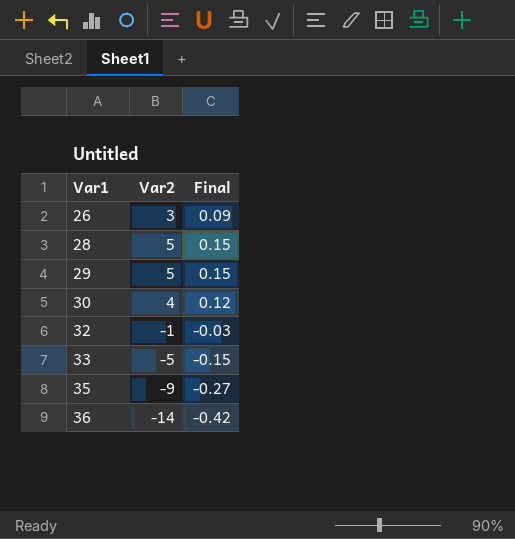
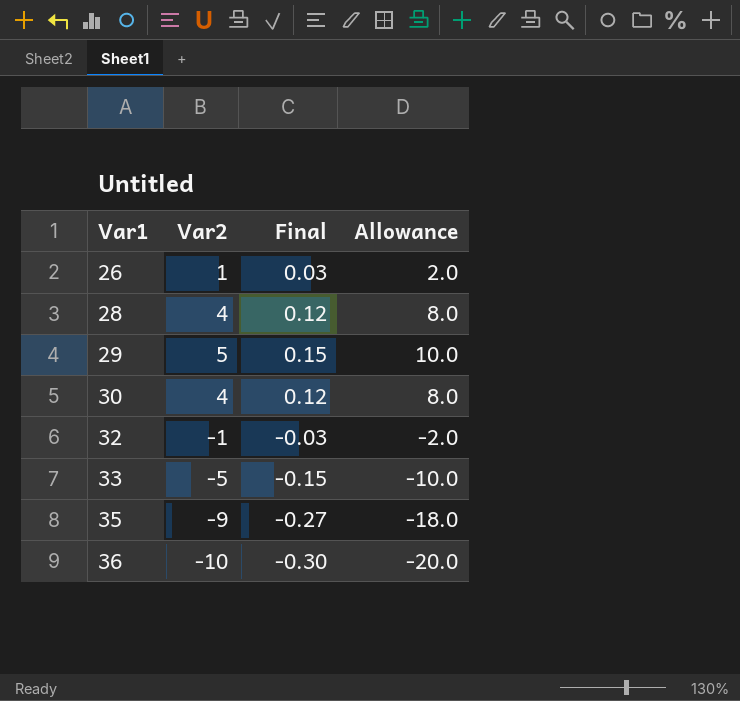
column Allowance | formula: none -> [Var2] * 2
26 | Var2: 3 -> 1
26 | Final: 0.09 -> 0.03
28 | Var2: 5 -> 4
28 | Final: 0.15 -> 0.12
36 | Var2: -14 -> -10
36 | Final: -0.42 -> -0.30

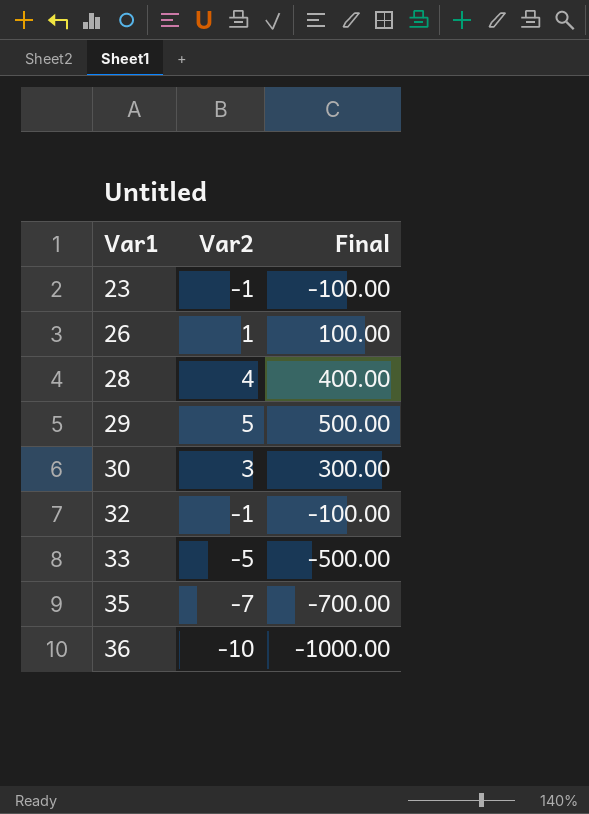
column Allowance | formula: [Var2] * 2 -> none
column Final | formula: [Var2] * 0.03 -> [Var2] * 100
row 23: none -> -1 | -100.00
30 | Var2: 4 -> 3
35 | Var2: -9 -> -7

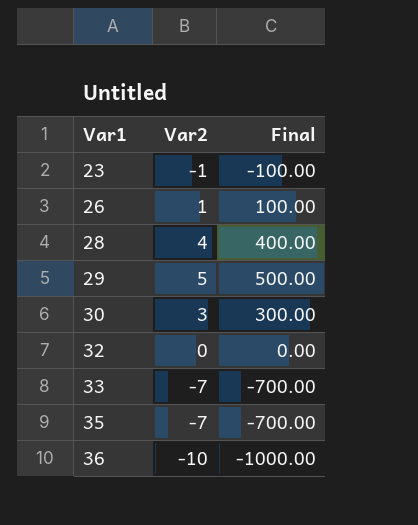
32 | Var2: -1 -> 0
32 | Final: -100.00 -> 0.00
33 | Var2: -5 -> -7
33 | Final: -500.00 -> -700.00

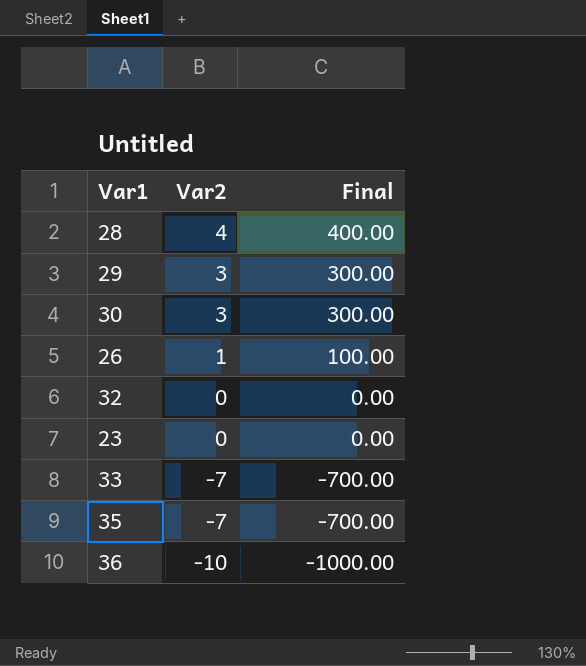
row order: Var1 ascending -> Var2 descending
29 | Var2: 5 -> 3
29 | Final: 500.00 -> 300.00
23 | Var2: -1 -> 0
23 | Final: -100.00 -> 0.00

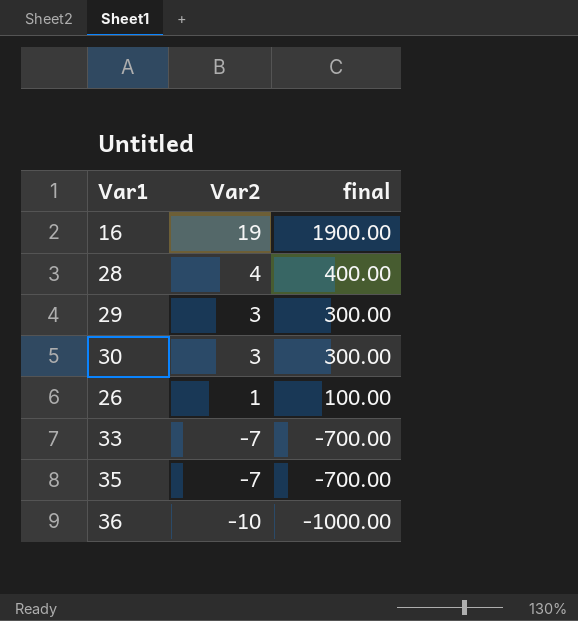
column name: Final -> final
row 32: 0 | 0.00 -> none
row 23: 0 | 0.00 -> none
row 16: none -> 19 | 1900.00

